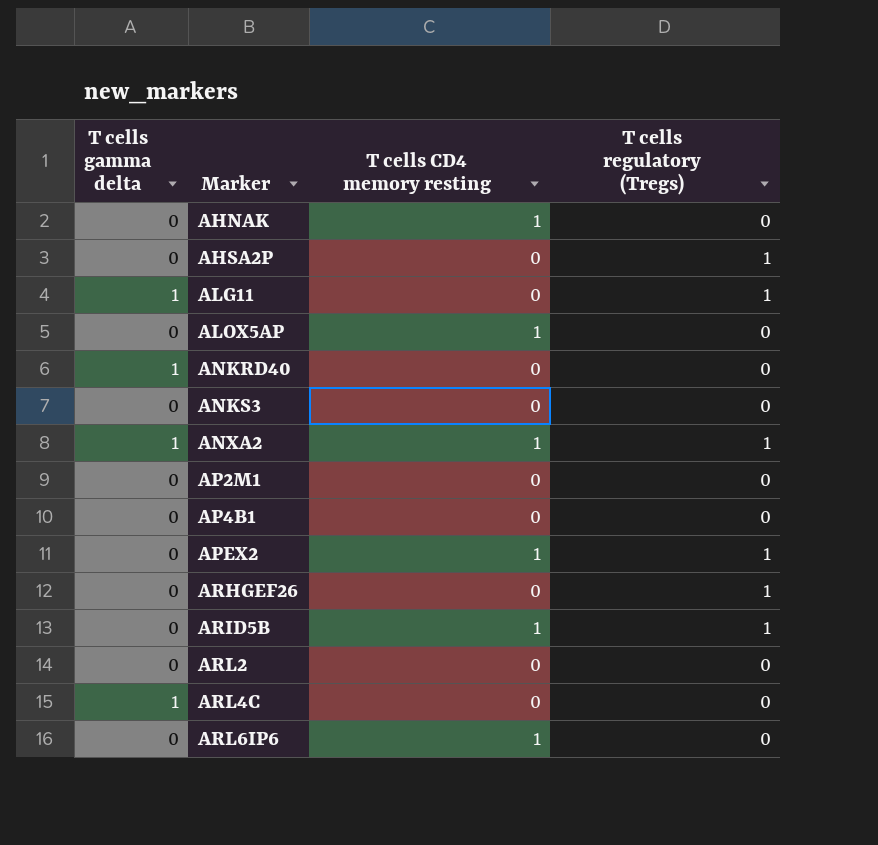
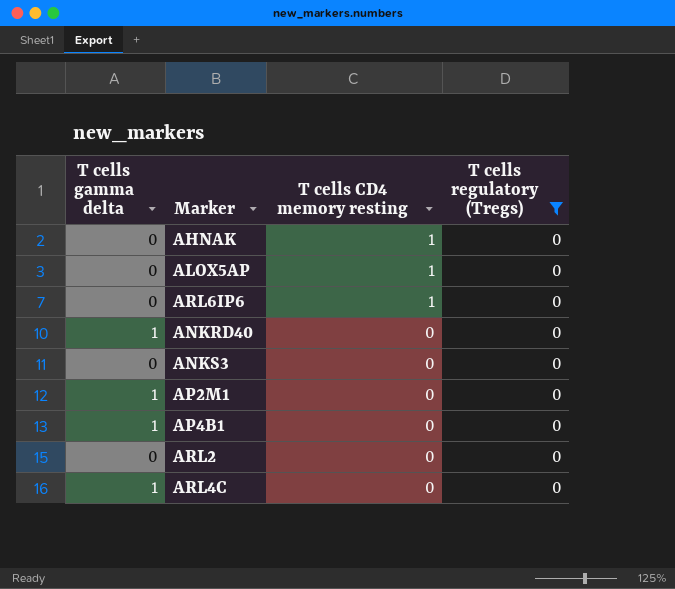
filter: none -> T cells regulatory (Tregs) = 0
row order: Marker ascending -> T cells CD4 memory resting descending
AP2M1 | T cells gamma delta: 0 -> 1
AP4B1 | T cells gamma delta: 0 -> 1

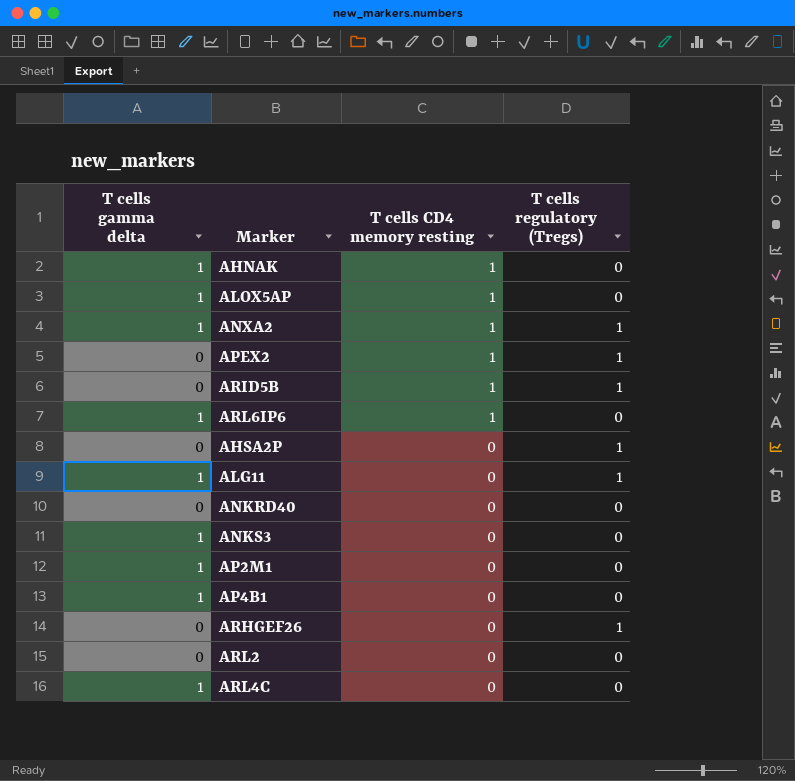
filter: T cells regulatory (Tregs) = 0 -> none
AHNAK | T cells gamma delta: 0 -> 1
ALOX5AP | T cells gamma delta: 0 -> 1
ARL6IP6 | T cells gamma delta: 0 -> 1
ANKRD40 | T cells gamma delta: 1 -> 0
ANKS3 | T cells gamma delta: 0 -> 1

